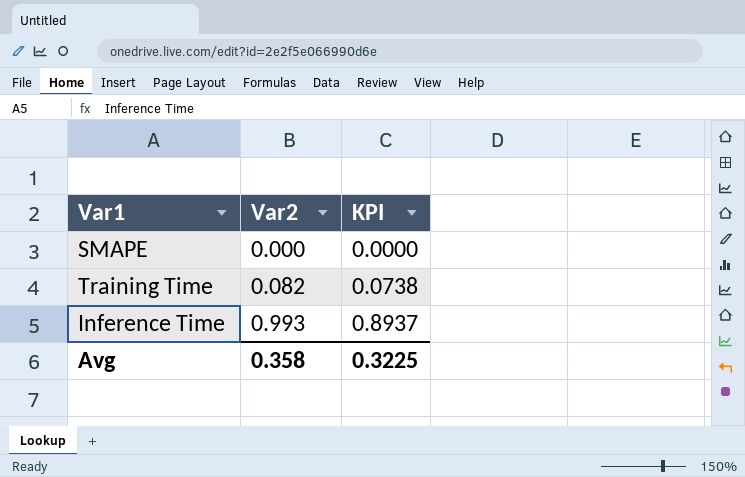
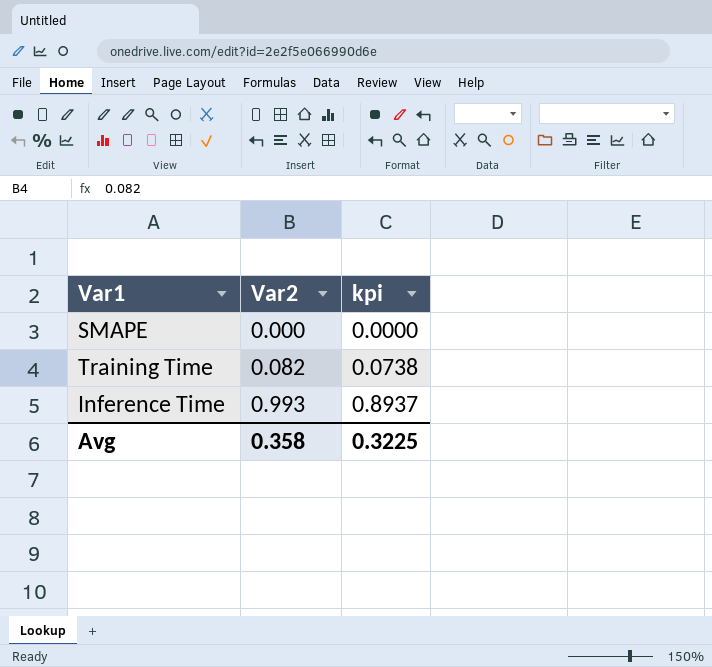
column name: KPI -> kpi

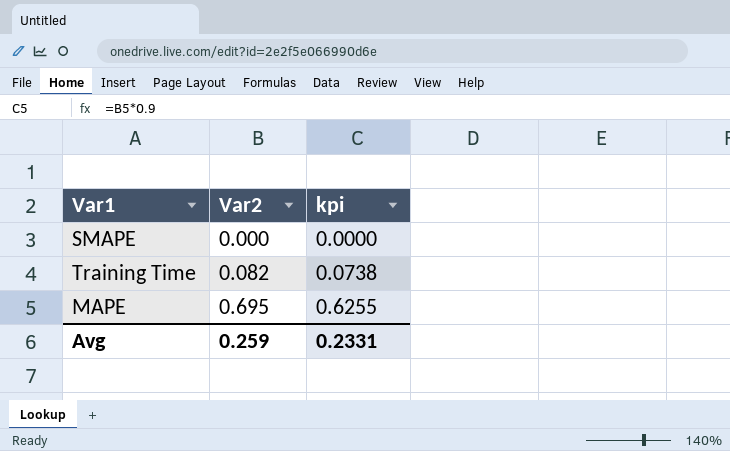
row Inference Time: 0.993 | 0.8937 -> none
row MAPE: none -> 0.695 | 0.6255
Avg | Var2: 0.358 -> 0.259
Avg | kpi: 0.3225 -> 0.2331

